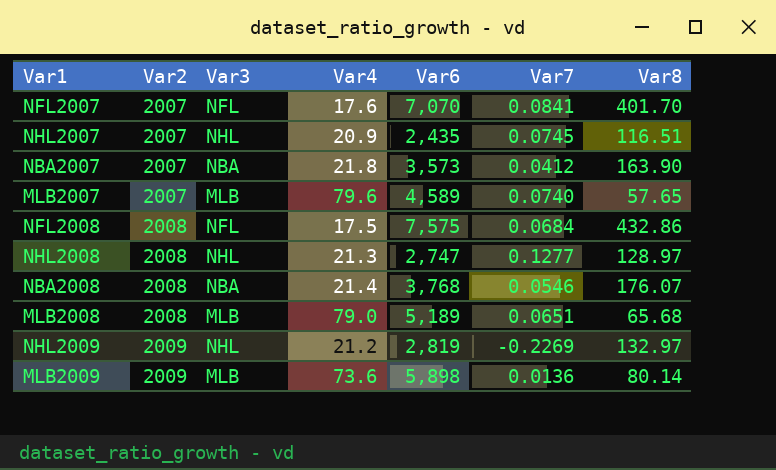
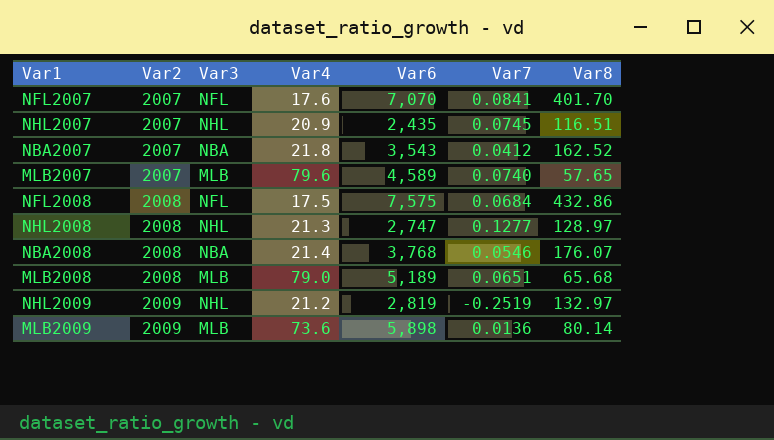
NBA2007 | Var6: 3,573 -> 3,543
NBA2007 | Var8: 163.90 -> 162.52
NHL2009 | Var7: -0.2269 -> -0.2519

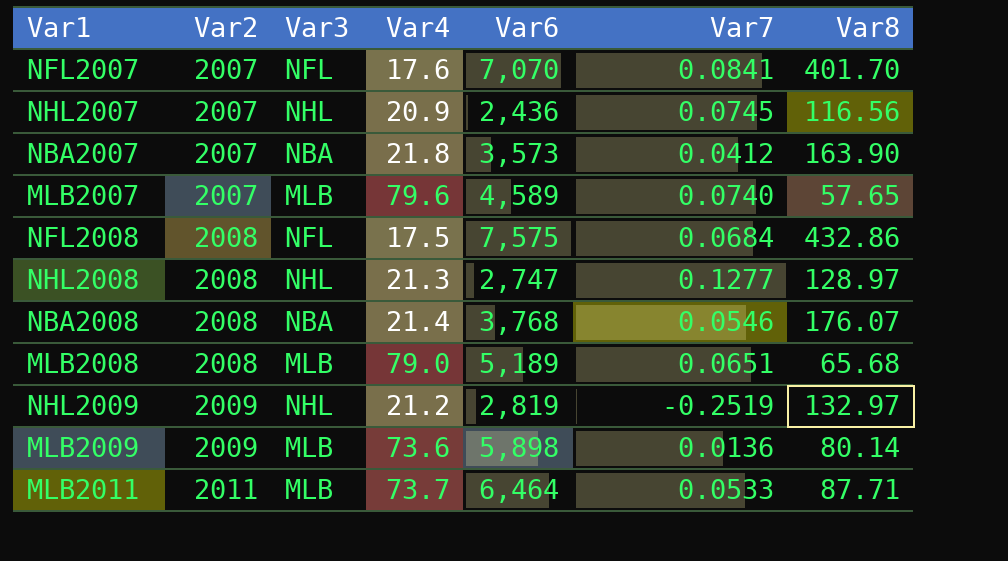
NHL2007 | Var6: 2,435 -> 2,436
NHL2007 | Var8: 116.51 -> 116.56
NBA2007 | Var6: 3,543 -> 3,573
NBA2007 | Var8: 162.52 -> 163.90
row MLB2011: none -> 2011 | MLB | 73.7 | 6,464 | 0.0533 | 87.71

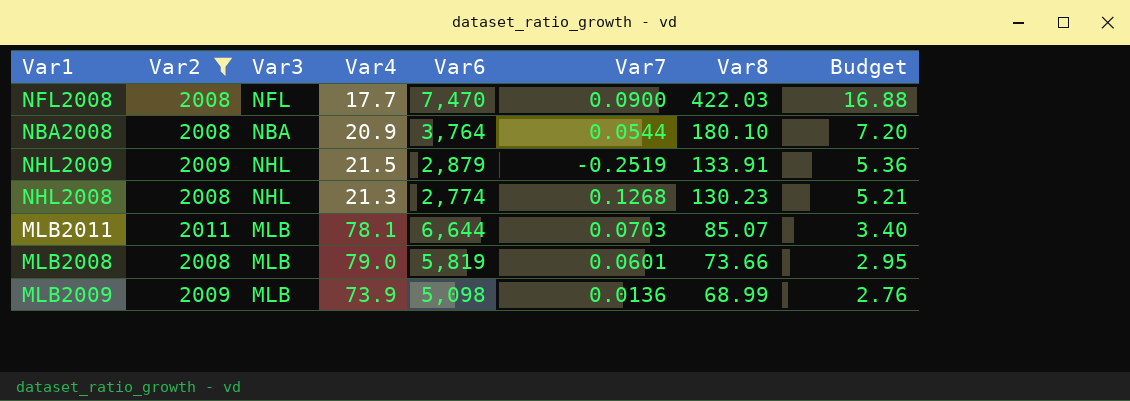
filter: none -> Var2 != 2007
row order: Var2 ascending -> Var8 descending
column Budget | formula: none -> [Var8] * 0.04
NFL2008 | Var4: 17.5 -> 17.7
NFL2008 | Var6: 7,575 -> 7,470
NFL2008 | Var7: 0.0684 -> 0.0900
NFL2008 | Var8: 432.86 -> 422.03
NBA2008 | Var4: 21.4 -> 20.9
NBA2008 | Var6: 3,768 -> 3,764
NBA2008 | Var7: 0.0546 -> 0.0544
NBA2008 | Var8: 176.07 -> 180.10
NHL2009 | Var4: 21.2 -> 21.5
NHL2009 | Var6: 2,819 -> 2,879
NHL2009 | Var8: 132.97 -> 133.91
NHL2008 | Var6: 2,747 -> 2,774
NHL2008 | Var7: 0.1277 -> 0.1268
NHL2008 | Var8: 128.97 -> 130.23
MLB2011 | Var4: 73.7 -> 78.1
MLB2011 | Var6: 6,464 -> 6,644
MLB2011 | Var7: 0.0533 -> 0.0703
MLB2011 | Var8: 87.71 -> 85.07
MLB2008 | Var6: 5,189 -> 5,819
MLB2008 | Var7: 0.0651 -> 0.0601
MLB2008 | Var8: 65.68 -> 73.66
MLB2009 | Var4: 73.6 -> 73.9
MLB2009 | Var6: 5,898 -> 5,098
MLB2009 | Var8: 80.14 -> 68.99

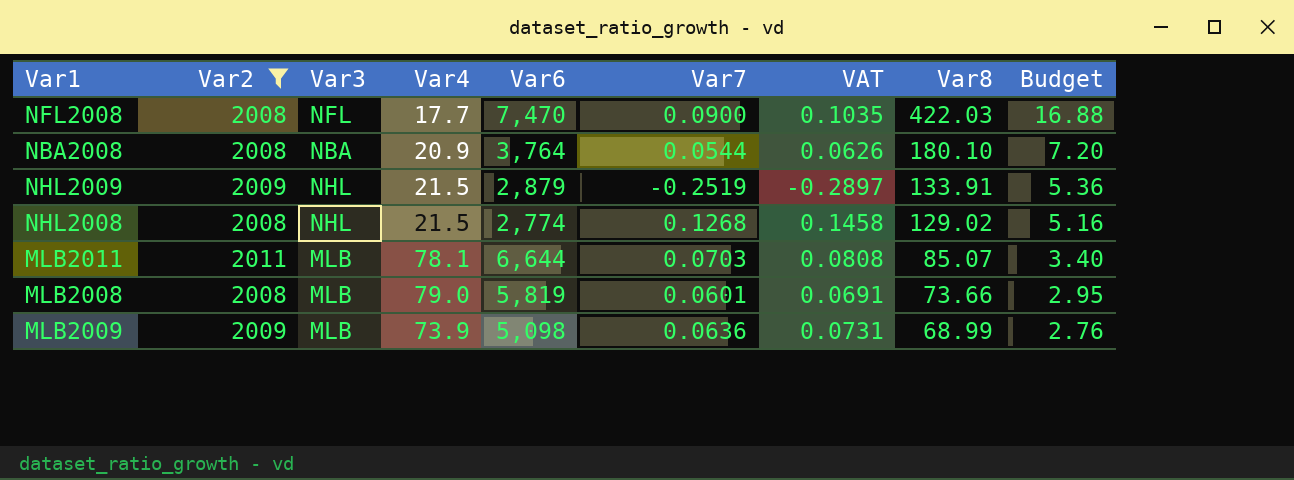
column VAT | formula: none -> [Var7] * 1.15
NHL2008 | Var4: 21.3 -> 21.5
NHL2008 | Var8: 130.23 -> 129.02
NHL2008 | Budget: 5.21 -> 5.16
MLB2009 | Var7: 0.0136 -> 0.0636

